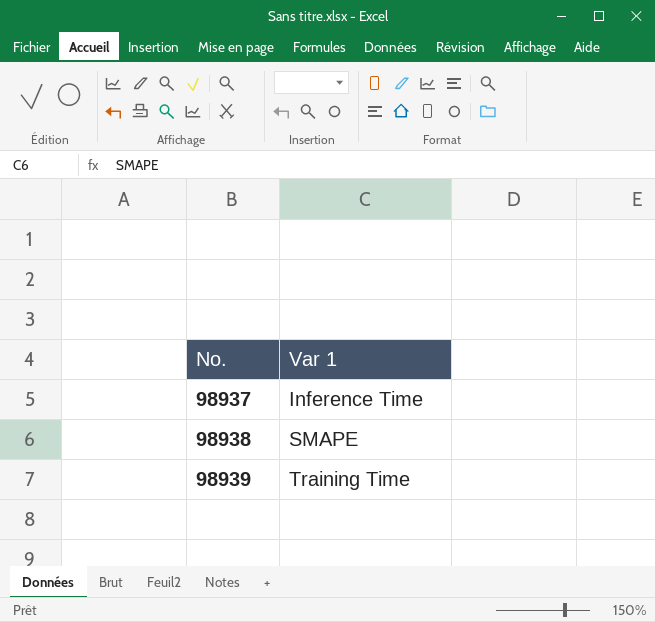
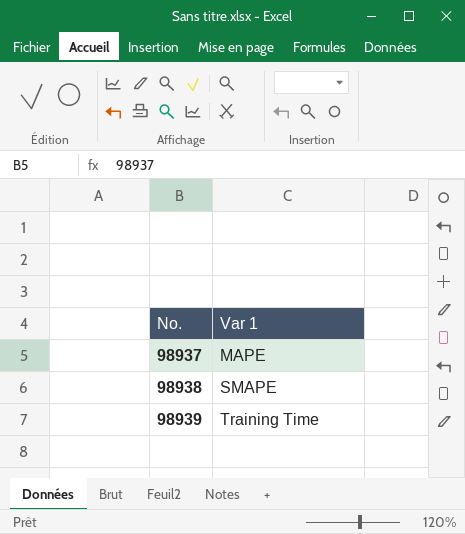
98937 | Var 1: Inference Time -> MAPE

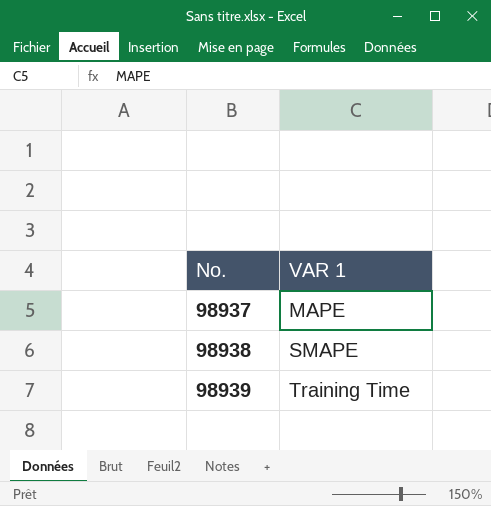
column name: Var 1 -> VAR 1

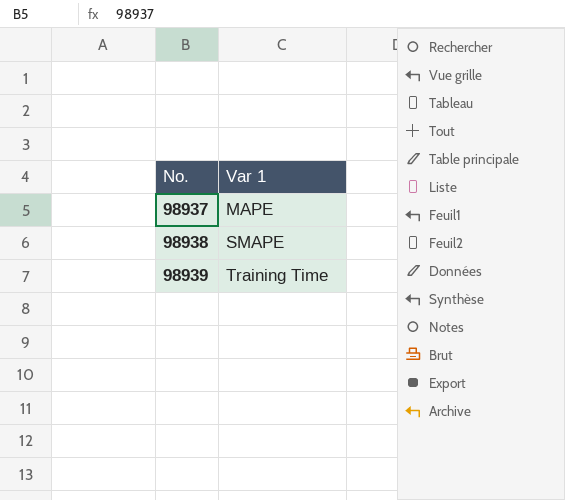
column name: VAR 1 -> Var 1

